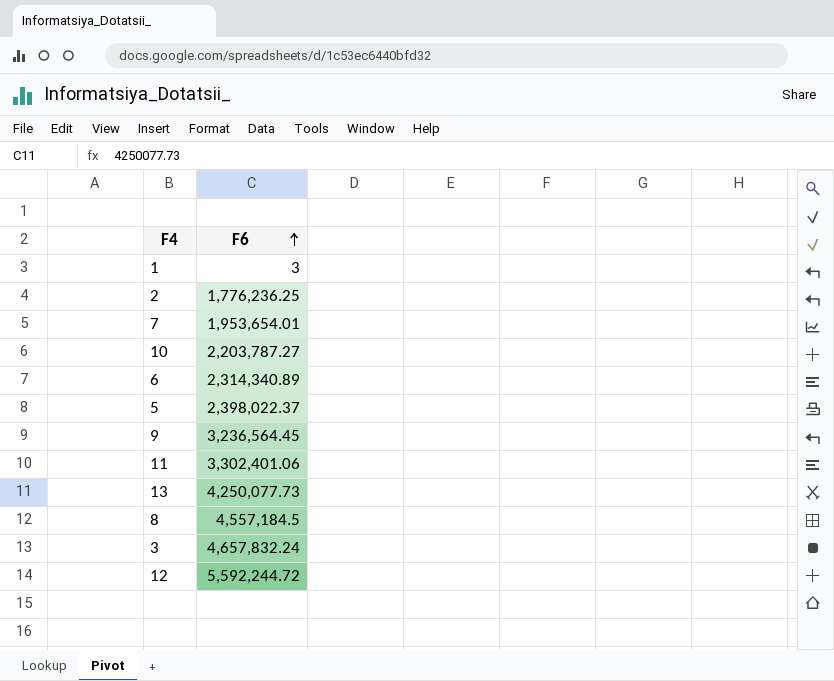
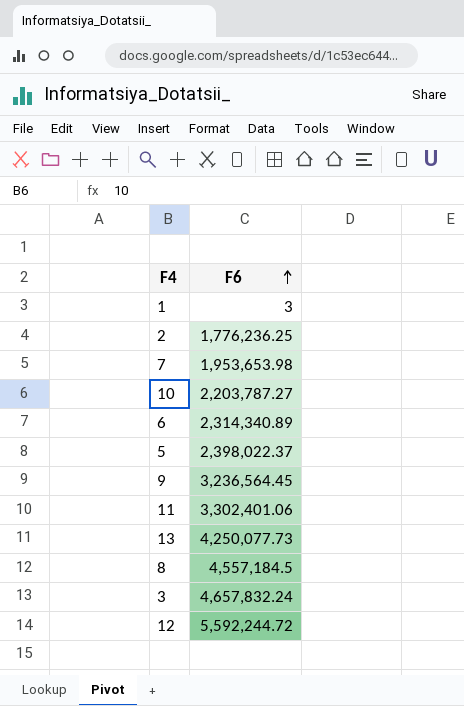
7 | F6: 1,953,654.01 -> 1,953,653.98

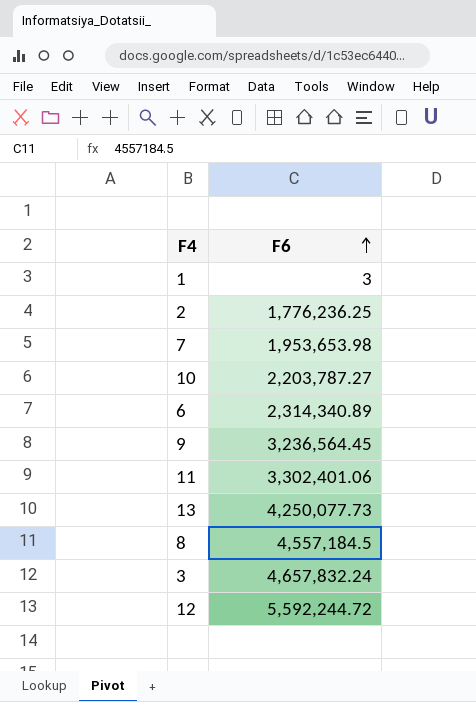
row 5: 2,398,022.37 -> none

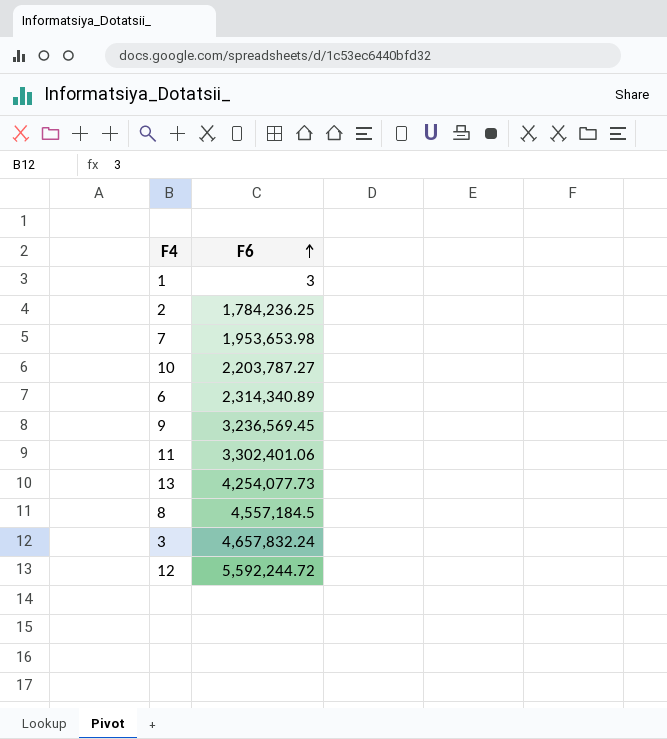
2 | F6: 1,776,236.25 -> 1,784,236.25
9 | F6: 3,236,564.45 -> 3,236,569.45
13 | F6: 4,250,077.73 -> 4,254,077.73

